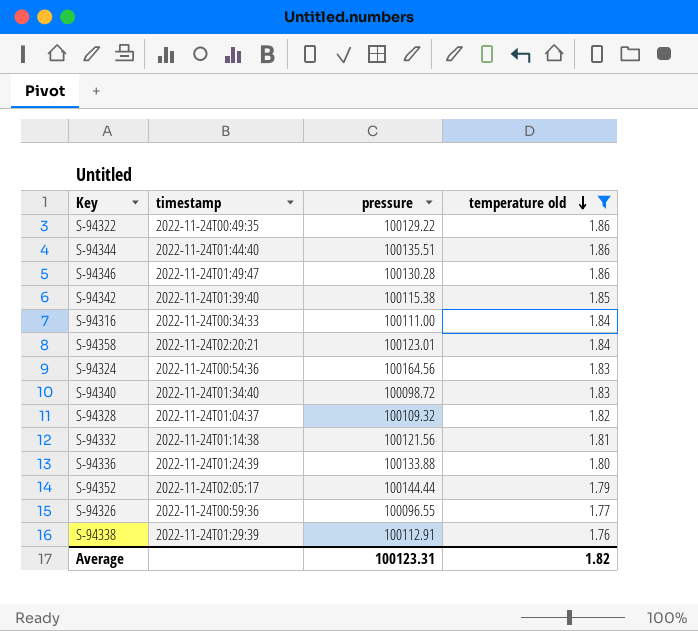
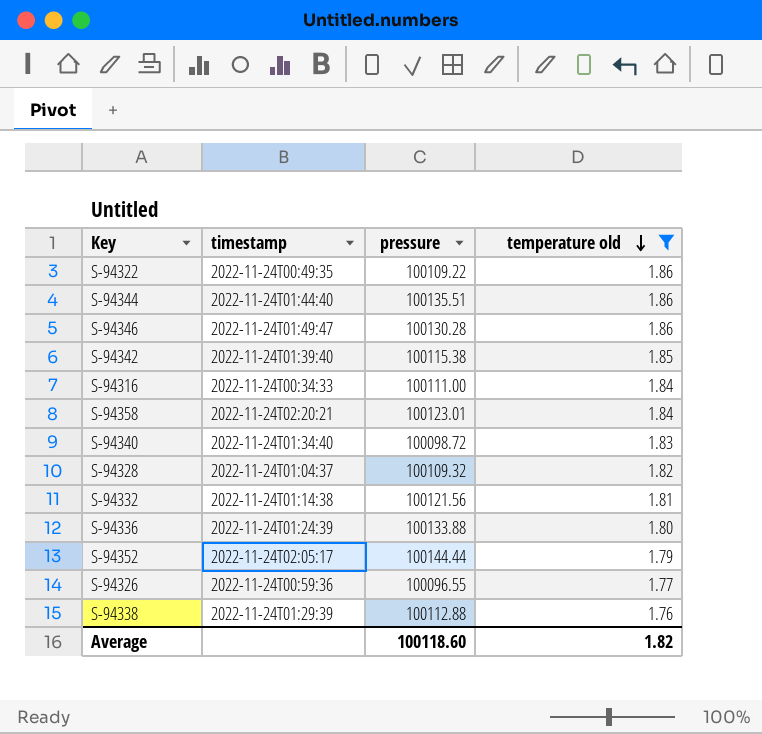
row S-94324: 2022-11-24T00:54:36 | 100164.56 | 1.83 -> none
S-94322 | pressure: 100129.22 -> 100109.22
S-94338 | pressure: 100112.91 -> 100112.88
Average | pressure: 100123.31 -> 100118.60

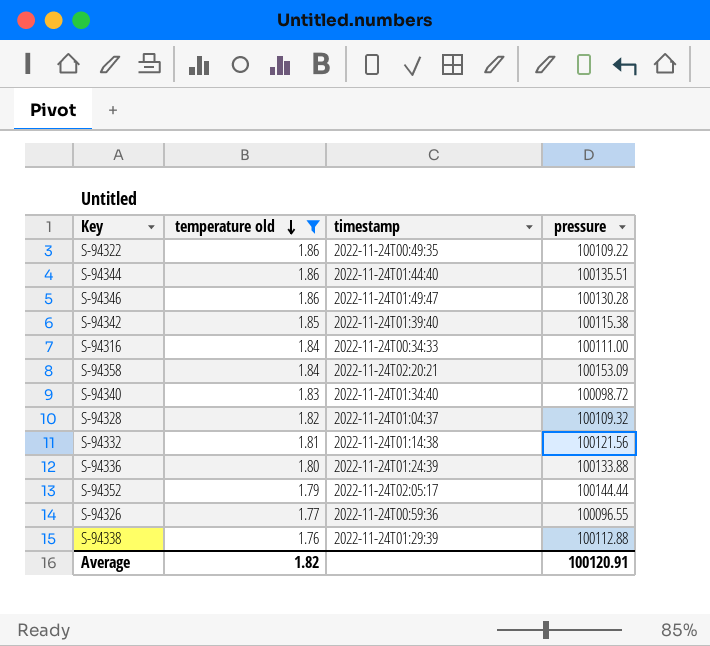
column temperature old | position: 4 -> 2
S-94358 | pressure: 100123.01 -> 100153.09
Average | pressure: 100118.60 -> 100120.91

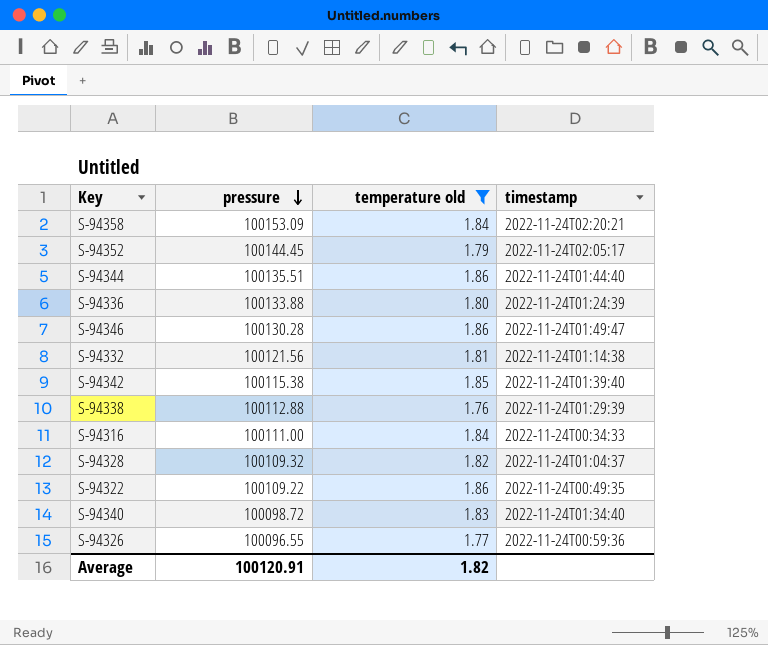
row order: temperature old descending -> pressure descending
column pressure | position: 4 -> 2
S-94352 | pressure: 100144.44 -> 100144.45

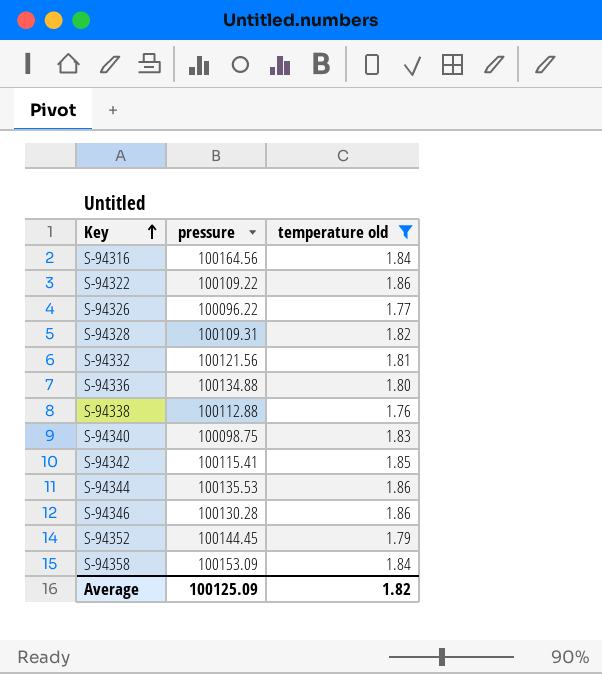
row order: pressure descending -> Key ascending
column timestamp | position: 4 -> none
S-94316 | pressure: 100111.00 -> 100164.56
S-94326 | pressure: 100096.55 -> 100096.22
S-94328 | pressure: 100109.32 -> 100109.31
S-94336 | pressure: 100133.88 -> 100134.88
S-94340 | pressure: 100098.72 -> 100098.75
S-94342 | pressure: 100115.38 -> 100115.41
S-94344 | pressure: 100135.51 -> 100135.53
Average | pressure: 100120.91 -> 100125.09

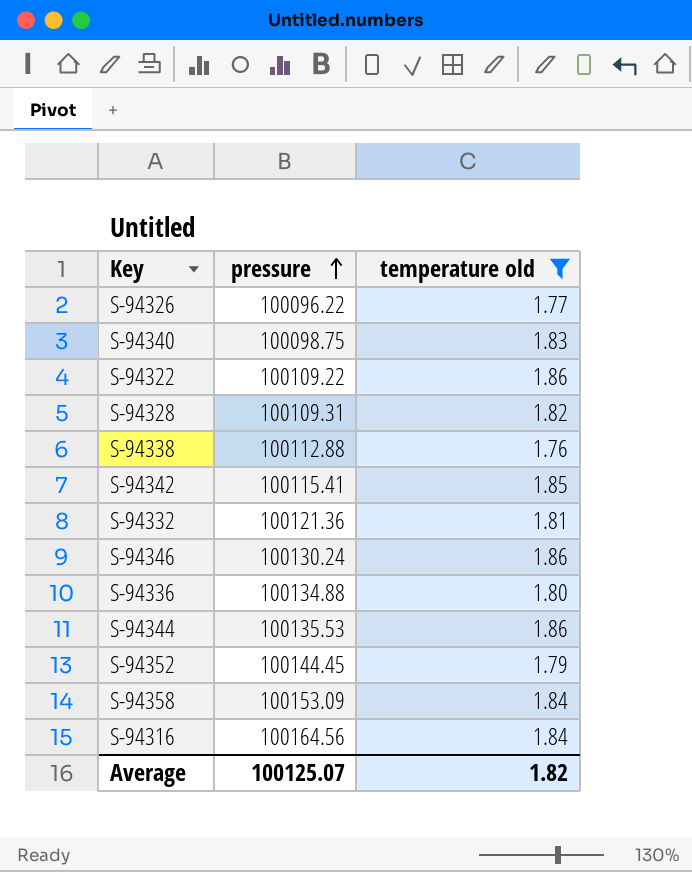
row order: Key ascending -> pressure ascending
S-94332 | pressure: 100121.56 -> 100121.36
S-94346 | pressure: 100130.28 -> 100130.24
Average | pressure: 100125.09 -> 100125.07

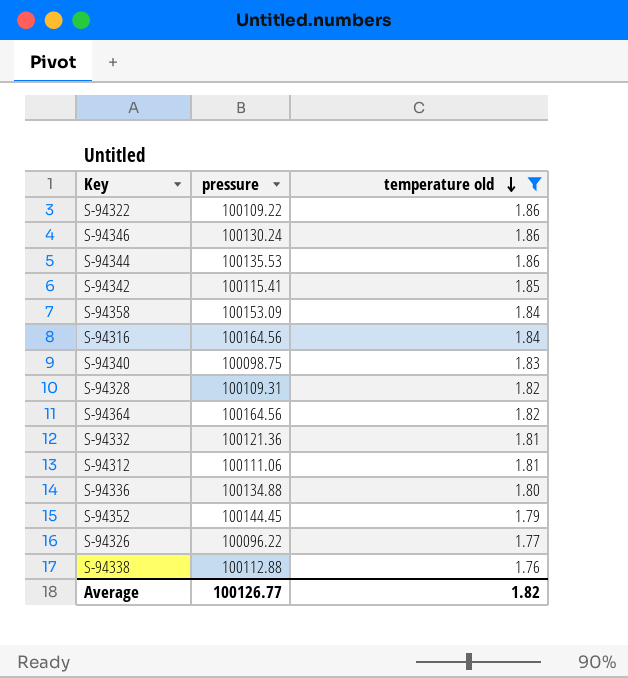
row order: pressure ascending -> temperature old descending
row S-94364: none -> 100164.56 | 1.82
row S-94312: none -> 100111.06 | 1.81
Average | pressure: 100125.07 -> 100126.77

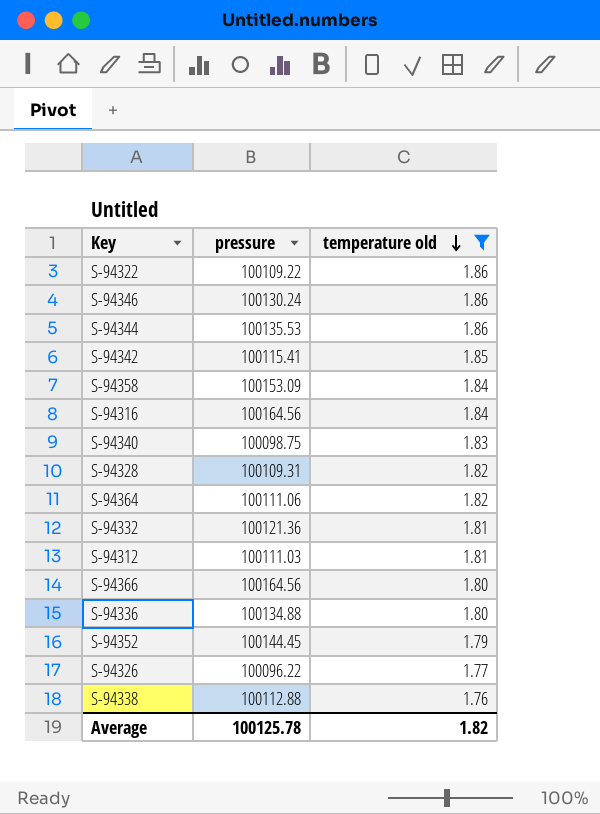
S-94364 | pressure: 100164.56 -> 100111.06
S-94312 | pressure: 100111.06 -> 100111.03
row S-94366: none -> 100164.56 | 1.80
Average | pressure: 100126.77 -> 100125.78

